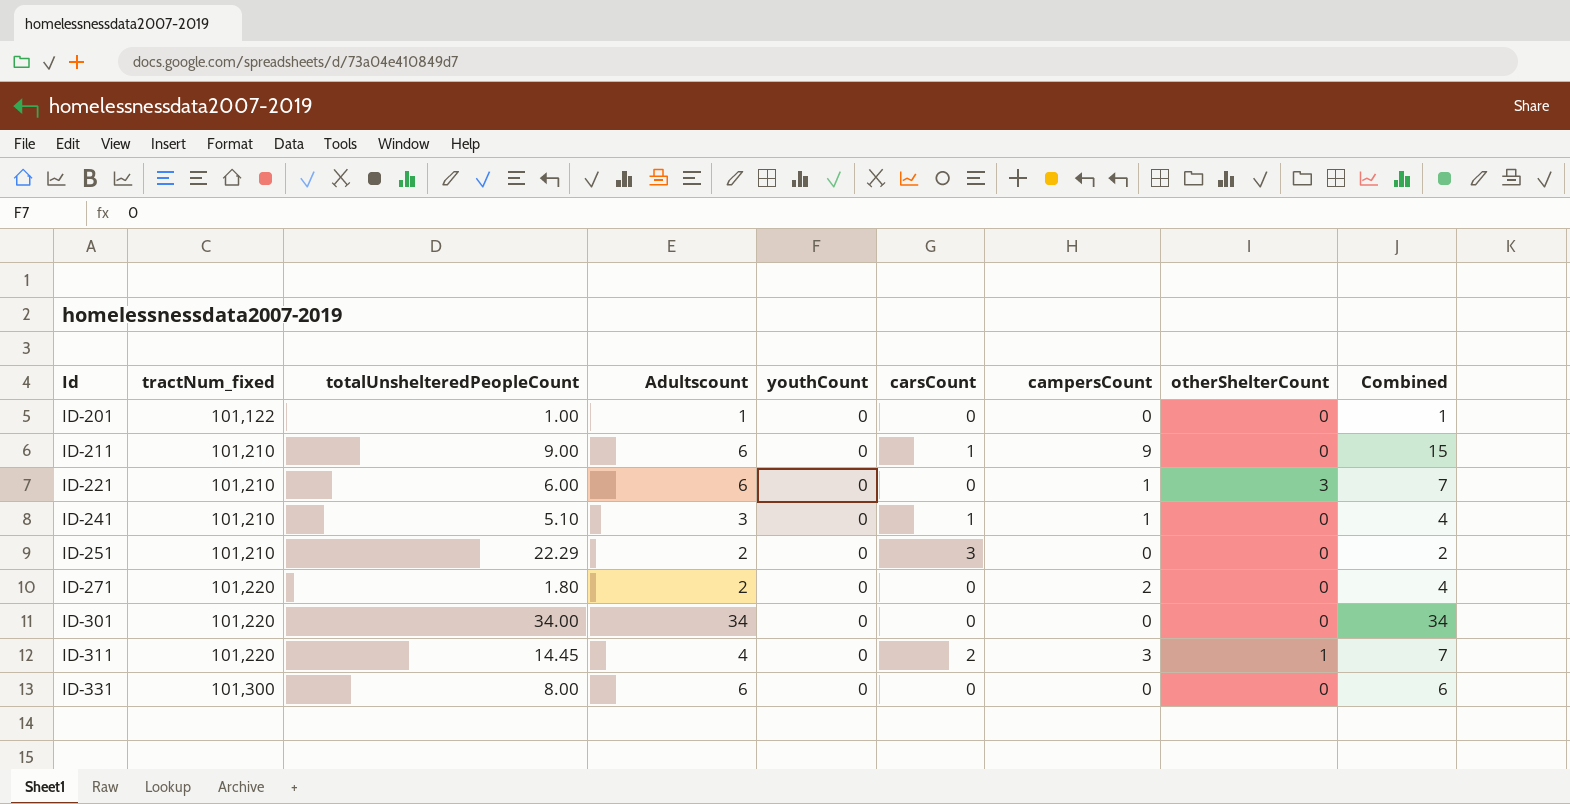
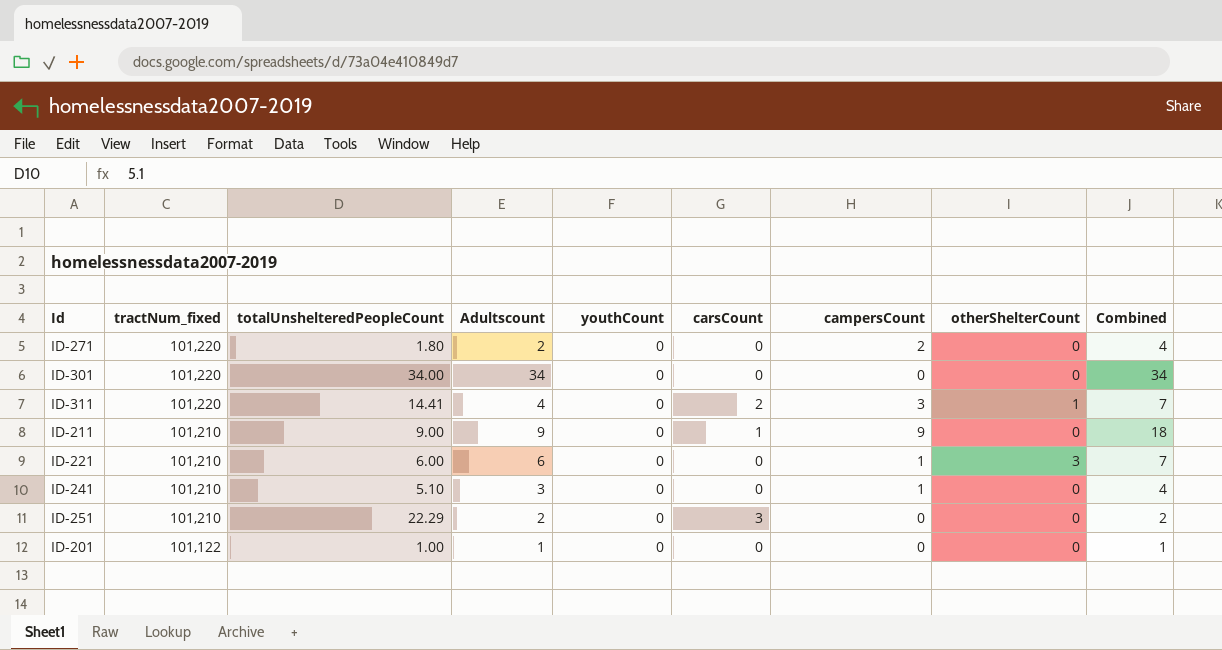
row order: Id ascending -> tractNum_fixed descending
row ID-331: 101,300 | 8.00 | 6 | 0 | 0 | 0 | 0 | 6 -> none
ID-311 | totalUnshelteredPeopleCount: 14.45 -> 14.41
ID-211 | Adultscount: 6 -> 9
ID-211 | Combined: 15 -> 18
ID-241 | carsCount: 1 -> 0

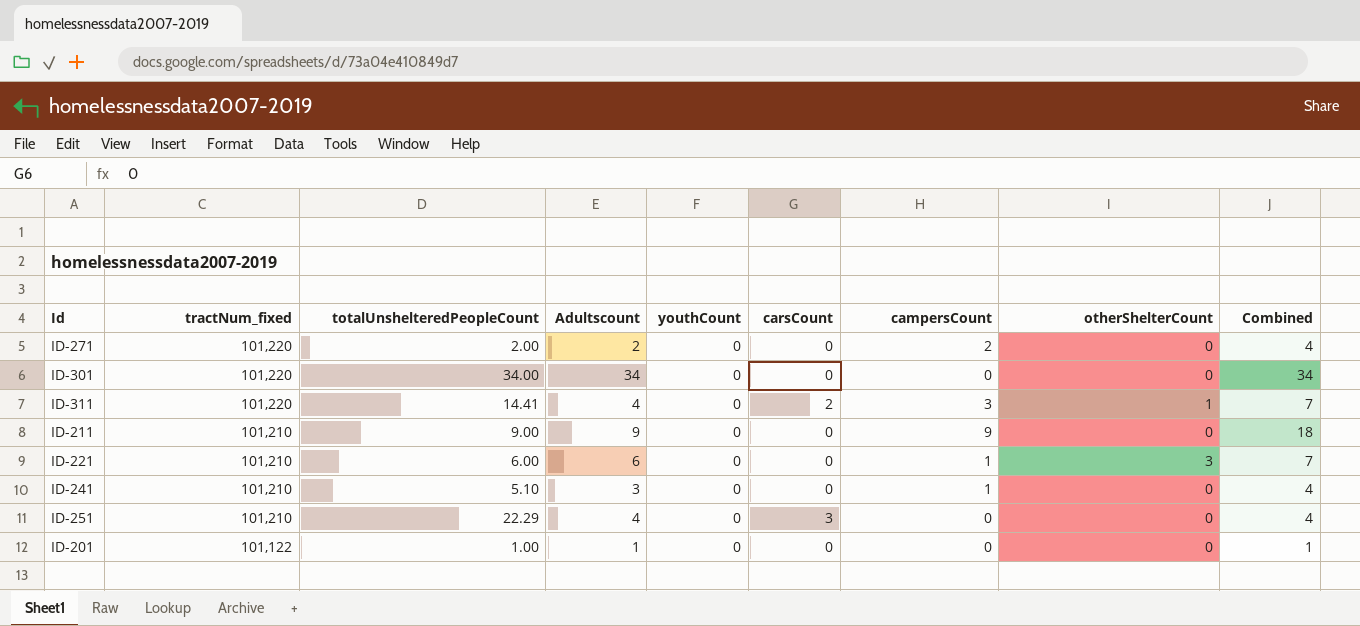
ID-271 | totalUnshelteredPeopleCount: 1.80 -> 2.00
ID-211 | carsCount: 1 -> 0
ID-251 | Adultscount: 2 -> 4
ID-251 | Combined: 2 -> 4

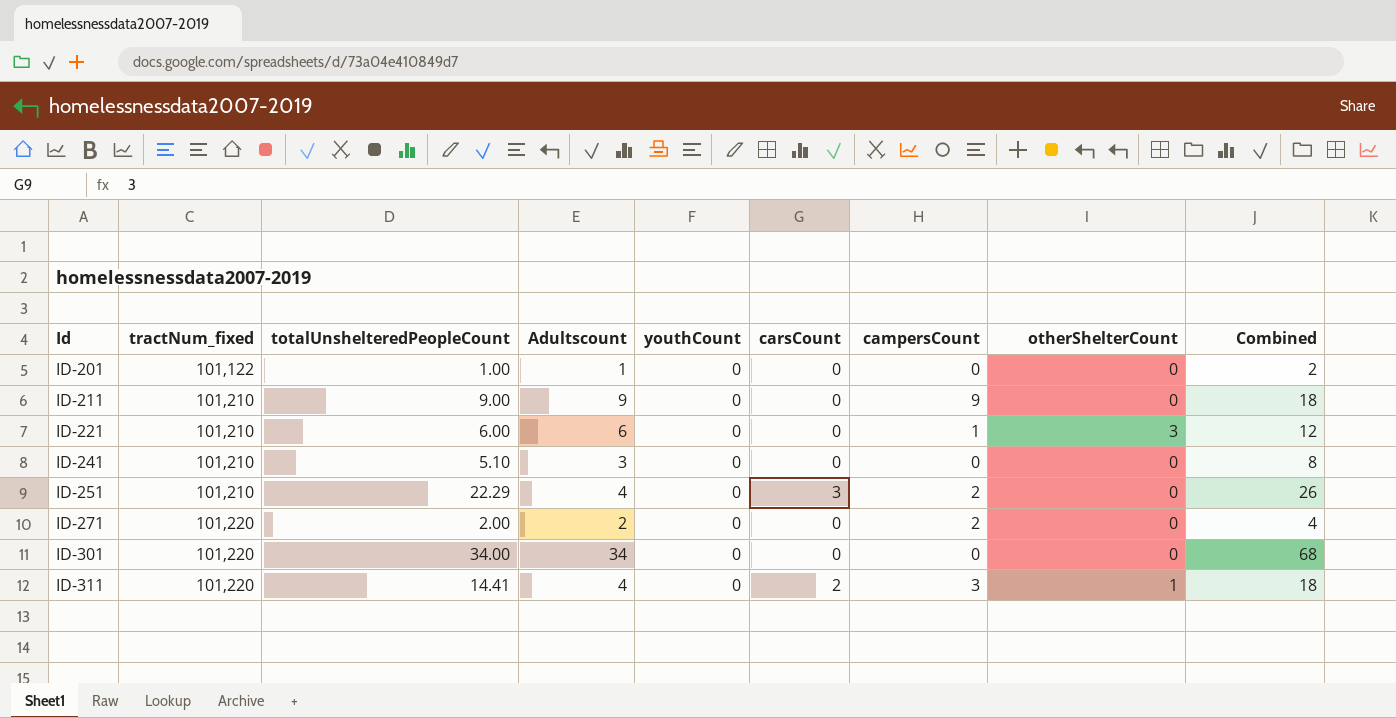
row order: tractNum_fixed descending -> Id ascending
column Combined | formula: [Adultscount] + [campersCount] -> [totalUnshelteredPeopleCount] + [Adultscount]
ID-241 | campersCount: 1 -> 0
ID-251 | campersCount: 0 -> 2

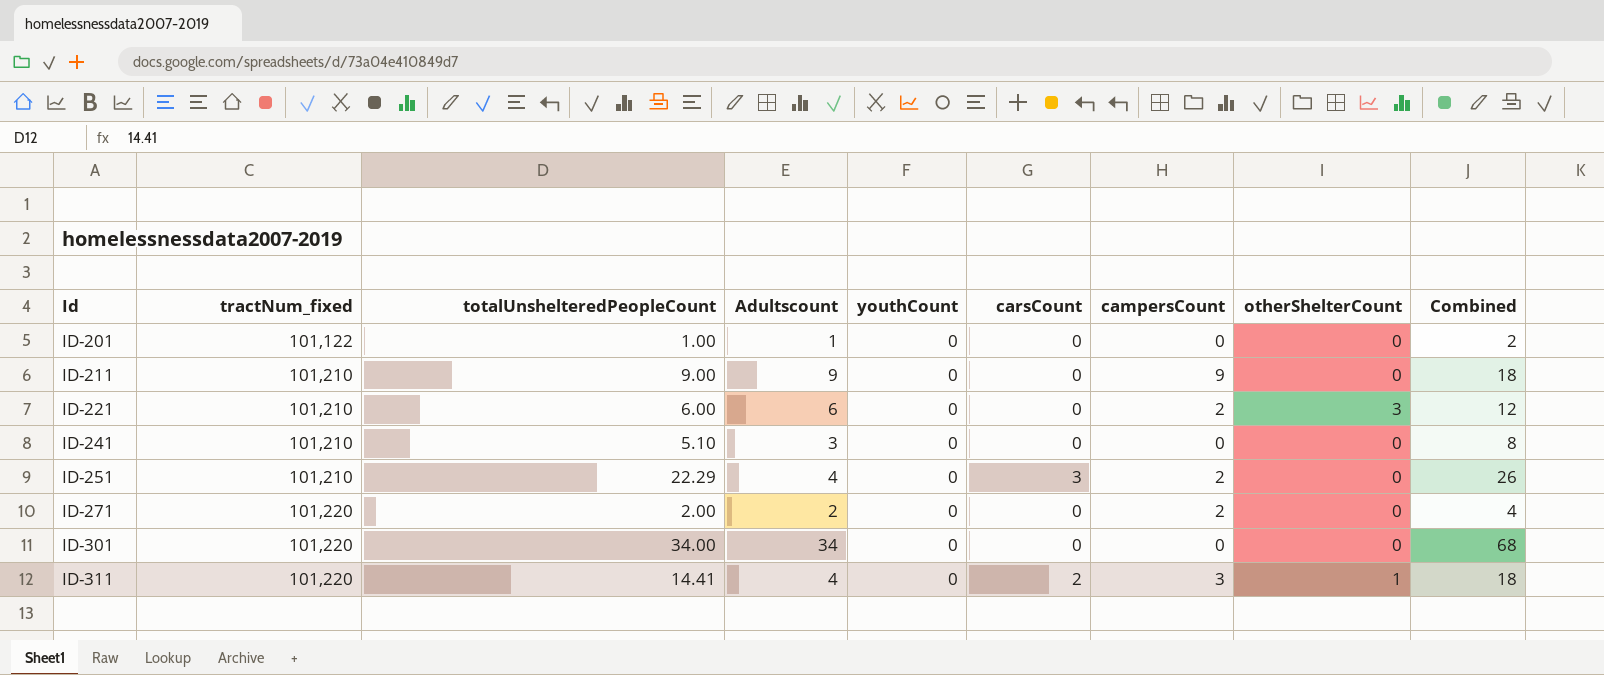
ID-221 | campersCount: 1 -> 2

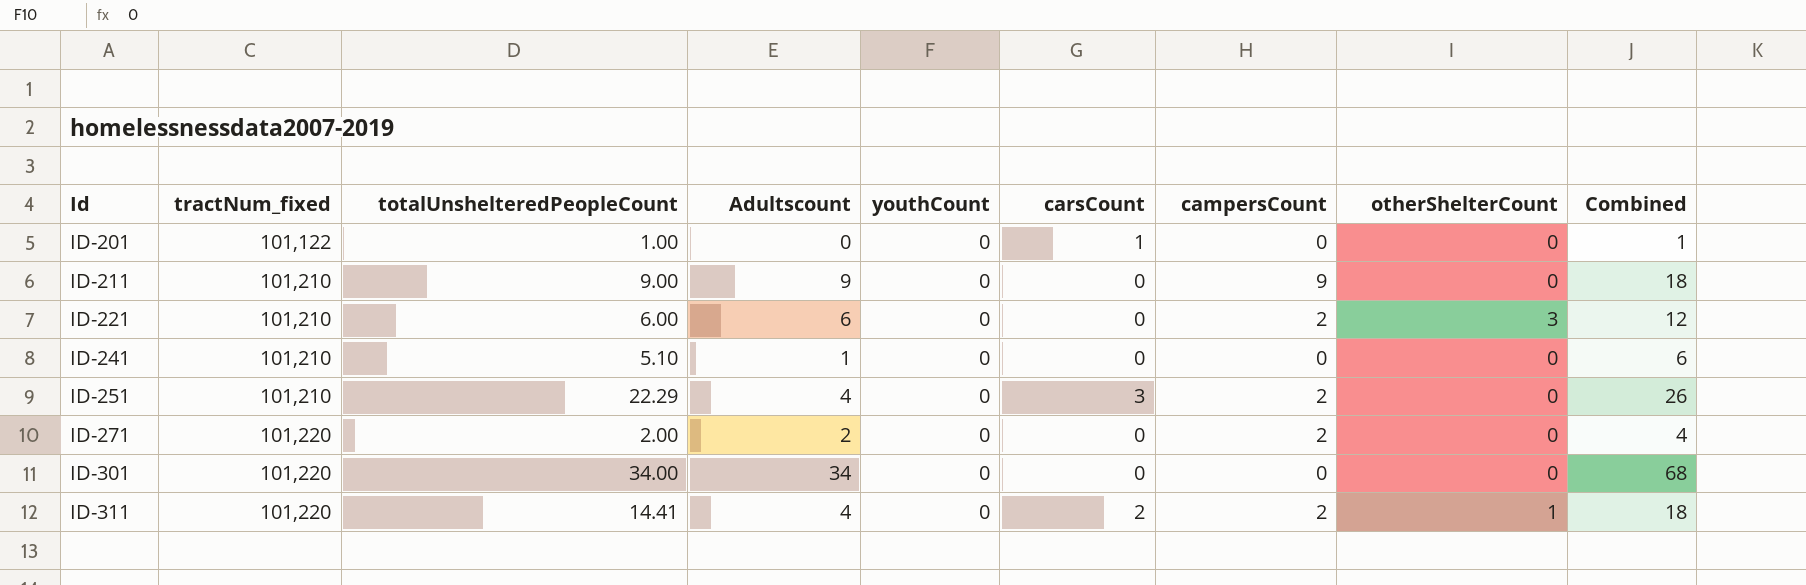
ID-201 | Adultscount: 1 -> 0
ID-201 | carsCount: 0 -> 1
ID-201 | Combined: 2 -> 1
ID-241 | Adultscount: 3 -> 1
ID-241 | Combined: 8 -> 6
ID-311 | campersCount: 3 -> 2

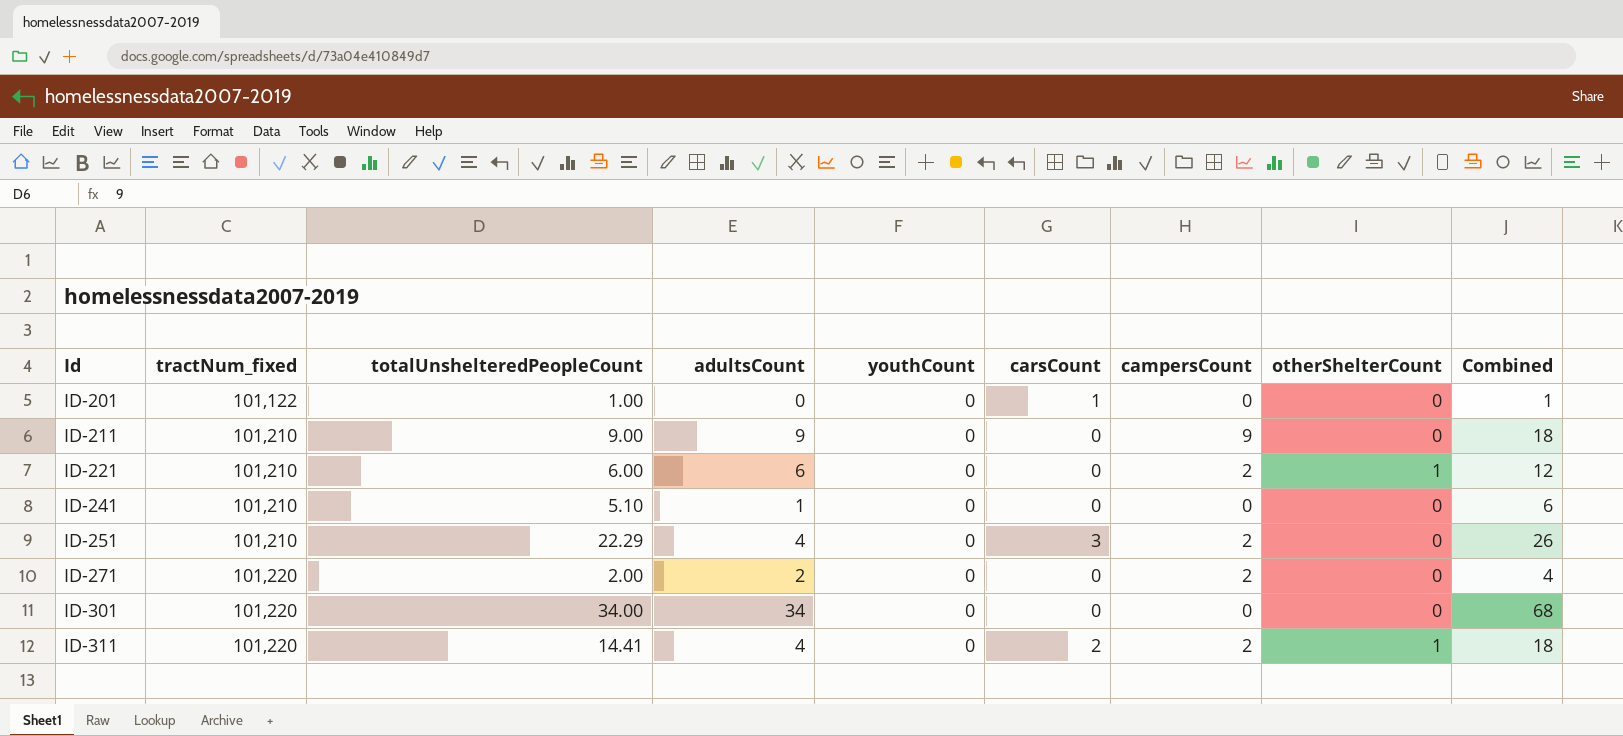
column name: Adultscount -> adultsCount
ID-221 | otherShelterCount: 3 -> 1

